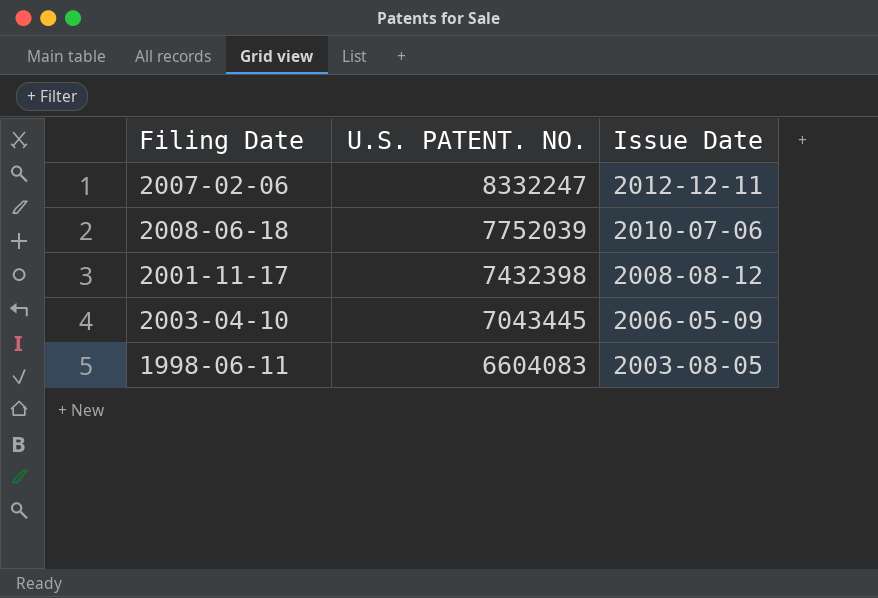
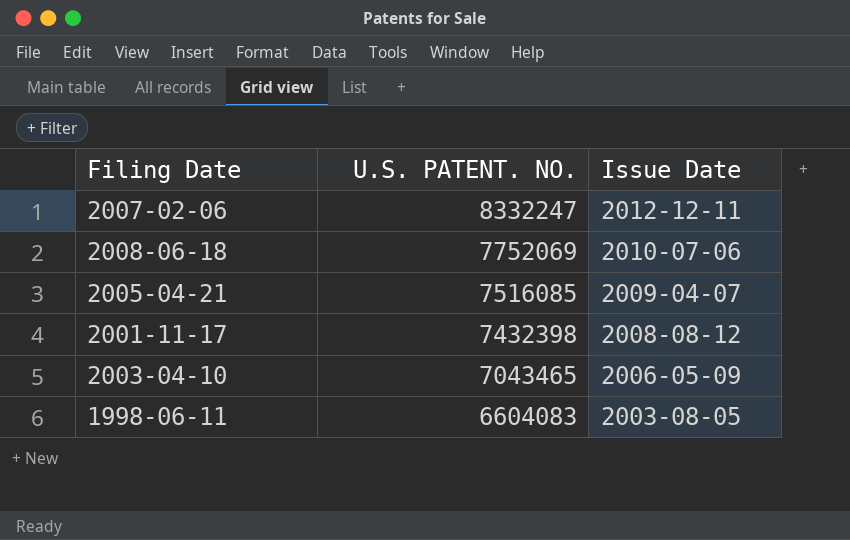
2008-06-18 | U.S. PATENT. NO.: 7752039 -> 7752069
row 2005-04-21: none -> 7516085 | 2009-04-07
2003-04-10 | U.S. PATENT. NO.: 7043445 -> 7043465

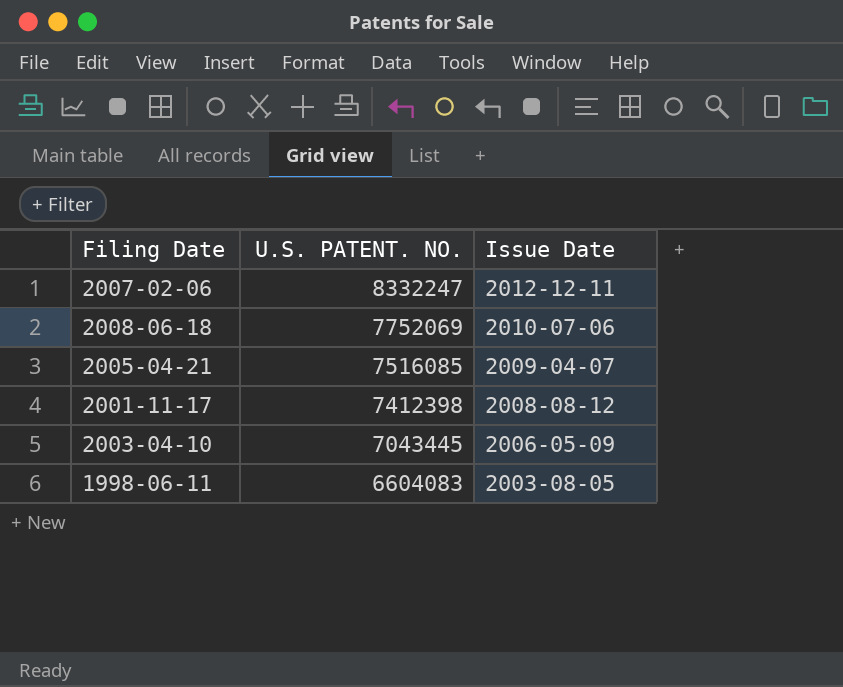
2001-11-17 | U.S. PATENT. NO.: 7432398 -> 7412398
2003-04-10 | U.S. PATENT. NO.: 7043465 -> 7043445

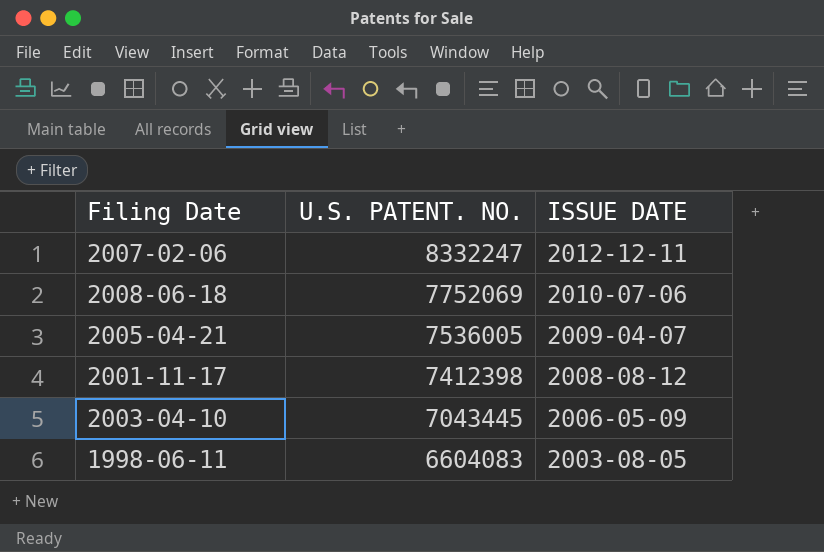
column name: Issue Date -> ISSUE DATE
2005-04-21 | U.S. PATENT. NO.: 7516085 -> 7536005

